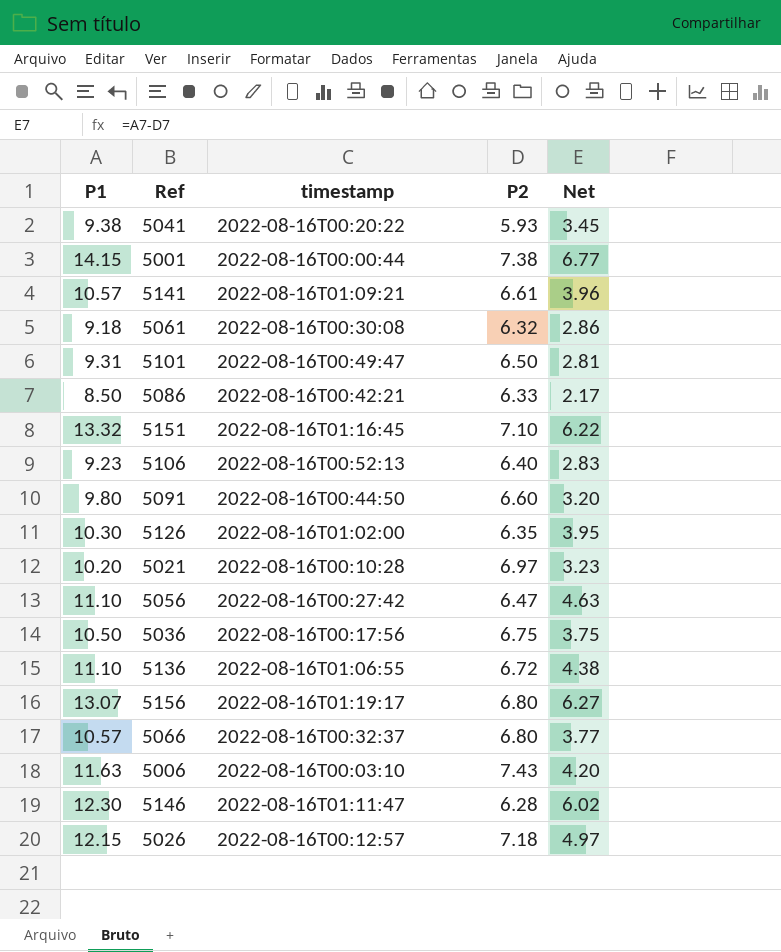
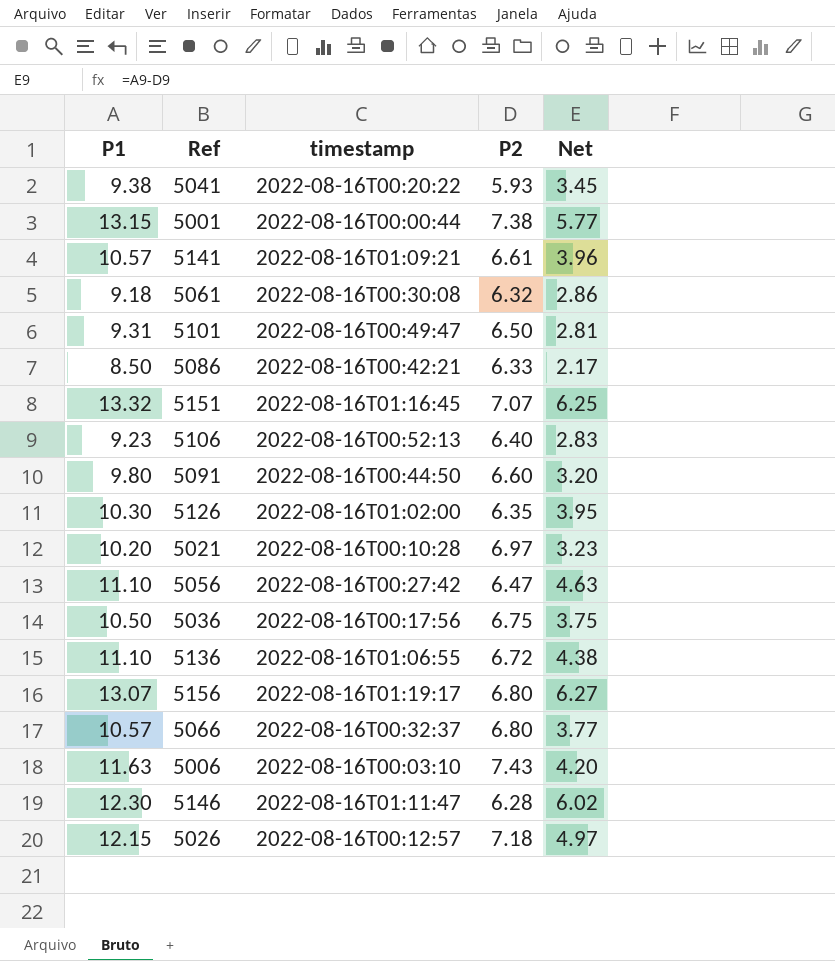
5001 | P1: 14.15 -> 13.15
5001 | Net: 6.77 -> 5.77
5151 | P2: 7.10 -> 7.07
5151 | Net: 6.22 -> 6.25

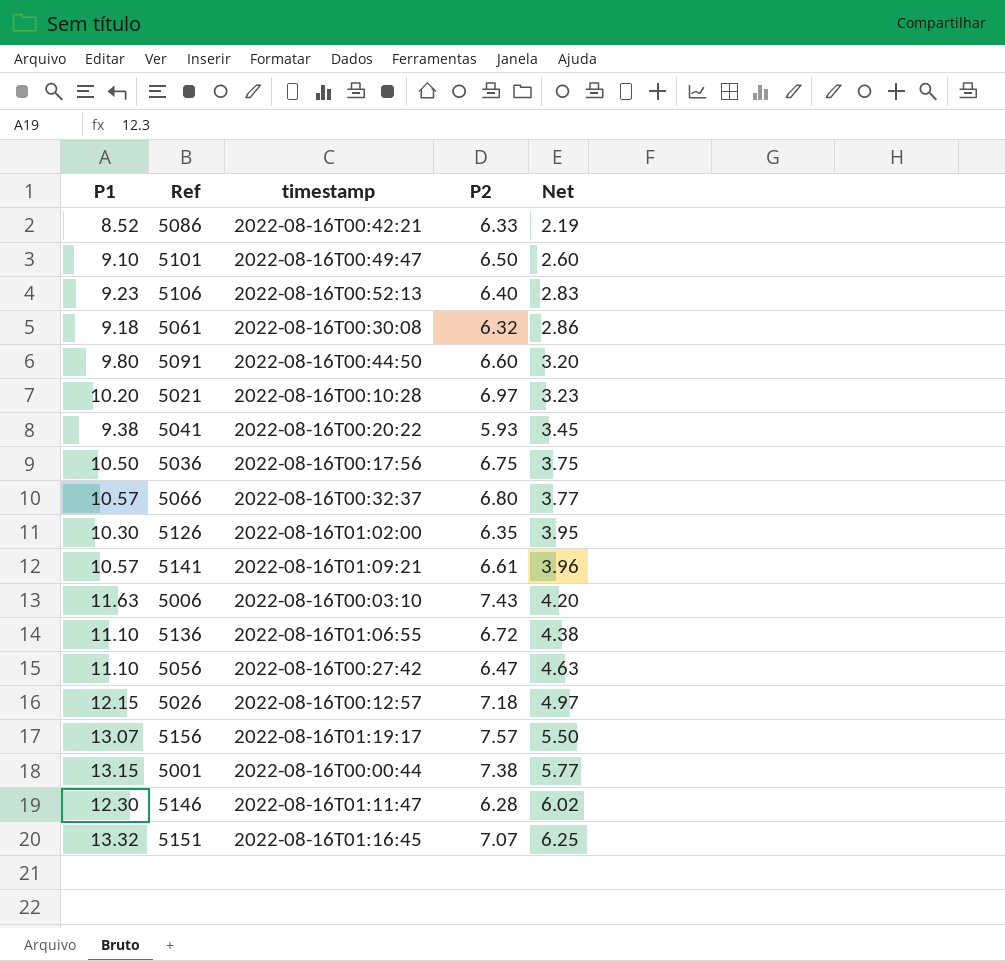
row order: none -> Net ascending
5086 | P1: 8.50 -> 8.52
5086 | Net: 2.17 -> 2.19
5101 | P1: 9.31 -> 9.10
5101 | Net: 2.81 -> 2.60
5156 | P2: 6.80 -> 7.57
5156 | Net: 6.27 -> 5.50

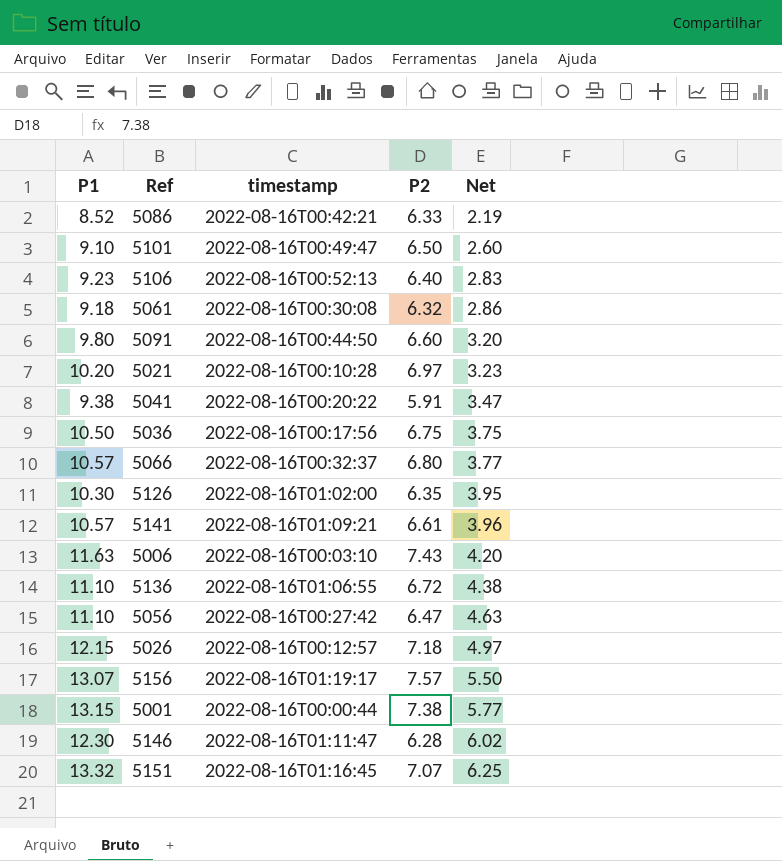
5041 | P2: 5.93 -> 5.91
5041 | Net: 3.45 -> 3.47

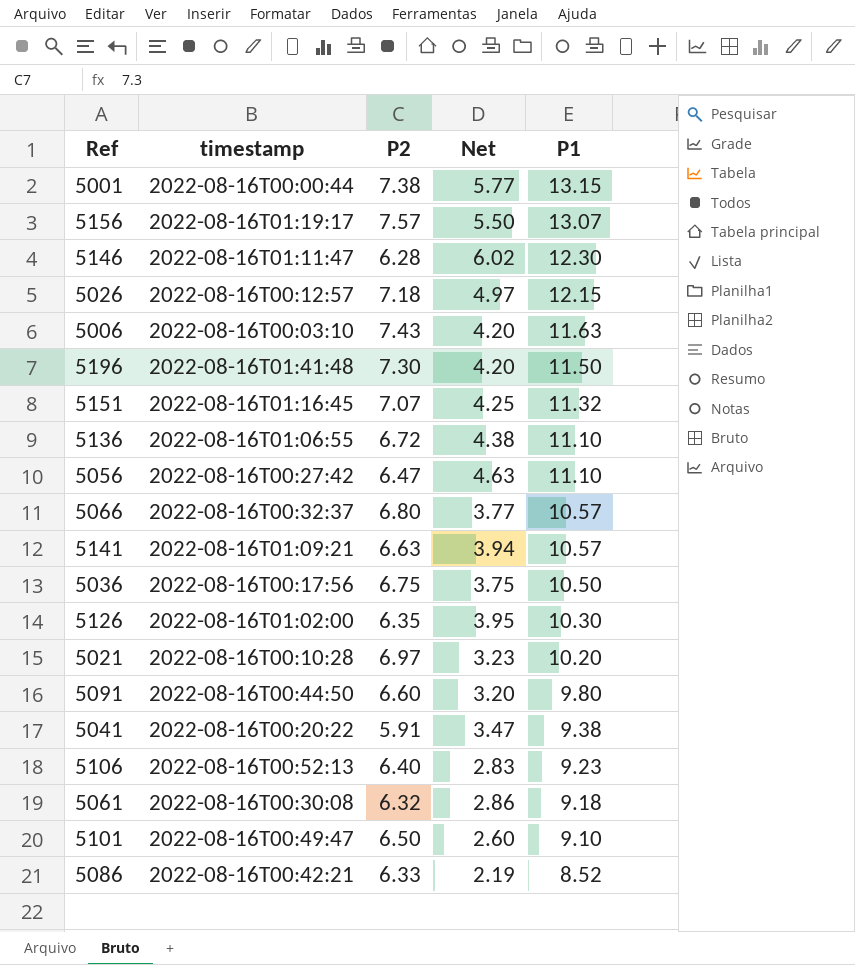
row order: Net ascending -> P1 descending
column P1 | position: 1 -> 5
row 5196: none -> 2022-08-16T01:41:48 | 7.30 | 4.20 | 11.50
5151 | Net: 6.25 -> 4.25
5151 | P1: 13.32 -> 11.32
5141 | P2: 6.61 -> 6.63
5141 | Net: 3.96 -> 3.94

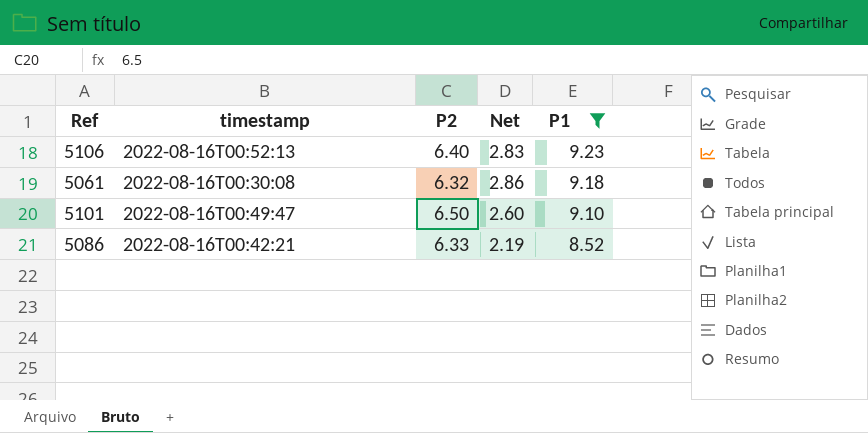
filter: none -> P1 <= 9.23

